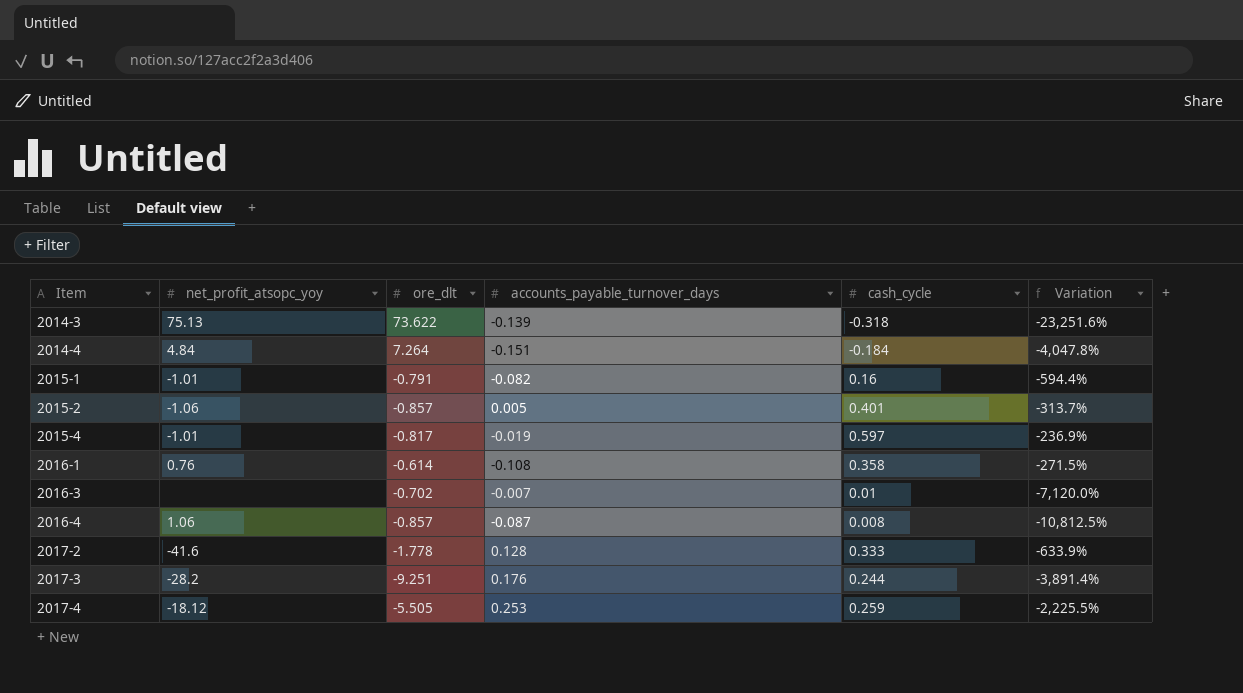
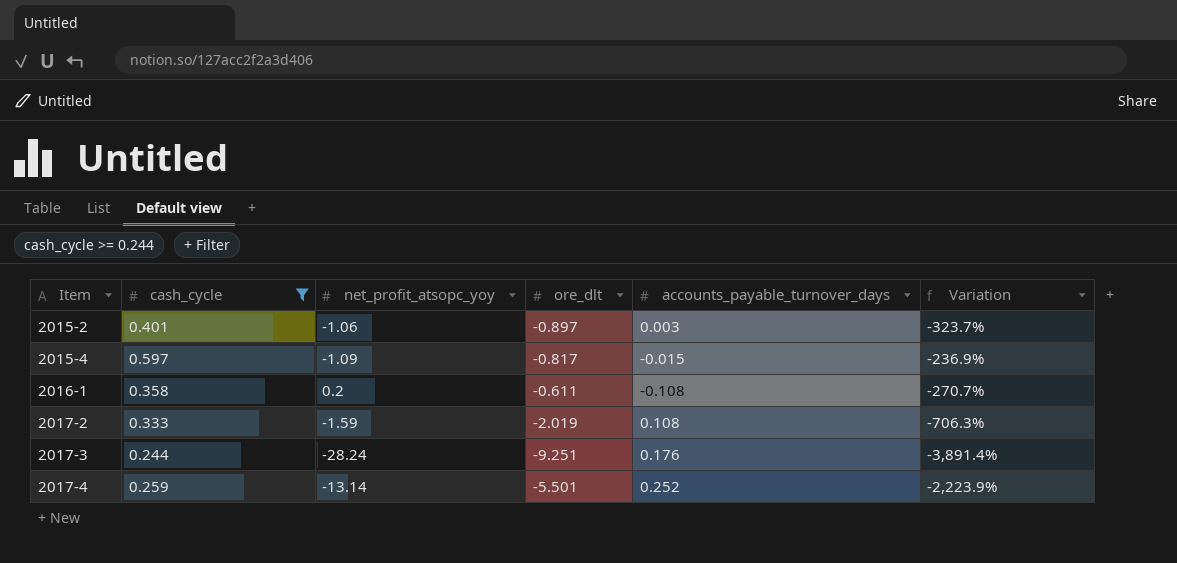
filter: none -> cash_cycle >= 0.244
column cash_cycle | position: 5 -> 2
2015-2 | ore_dlt: -0.857 -> -0.897
2015-2 | accounts_payable_turnover_days: 0.005 -> 0.003
2015-2 | Variation: -313.7% -> -323.7%
2015-4 | net_profit_atsopc_yoy: -1.01 -> -1.09
2015-4 | accounts_payable_turnover_days: -0.019 -> -0.015
2016-1 | net_profit_atsopc_yoy: 0.76 -> 0.2
2016-1 | ore_dlt: -0.614 -> -0.611
2016-1 | Variation: -271.5% -> -270.7%
2017-2 | net_profit_atsopc_yoy: -41.6 -> -1.59
2017-2 | ore_dlt: -1.778 -> -2.019
2017-2 | accounts_payable_turnover_days: 0.128 -> 0.108
2017-2 | Variation: -633.9% -> -706.3%
2017-3 | net_profit_atsopc_yoy: -28.2 -> -28.24
2017-4 | net_profit_atsopc_yoy: -18.12 -> -13.14
2017-4 | ore_dlt: -5.505 -> -5.501
2017-4 | accounts_payable_turnover_days: 0.253 -> 0.252
2017-4 | Variation: -2,225.5% -> -2,223.9%

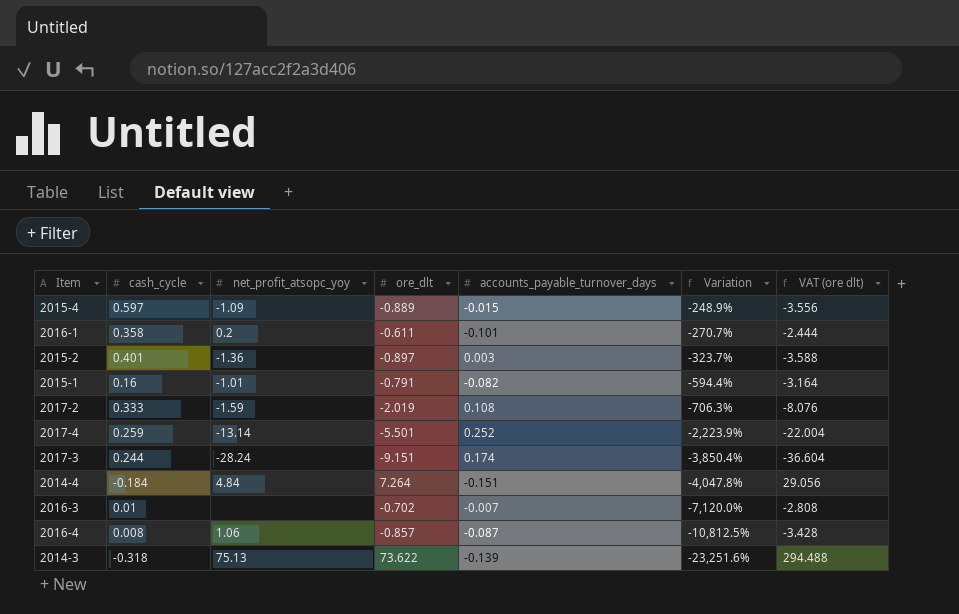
filter: cash_cycle >= 0.244 -> none
row order: Item ascending -> Variation descending
column VAT (ore dlt) | formula: none -> [ore_dlt] * 4
2015-4 | ore_dlt: -0.817 -> -0.889
2015-4 | Variation: -236.9% -> -248.9%
2016-1 | accounts_payable_turnover_days: -0.108 -> -0.101
2015-2 | net_profit_atsopc_yoy: -1.06 -> -1.36
2017-3 | ore_dlt: -9.251 -> -9.151
2017-3 | accounts_payable_turnover_days: 0.176 -> 0.174
2017-3 | Variation: -3,891.4% -> -3,850.4%

